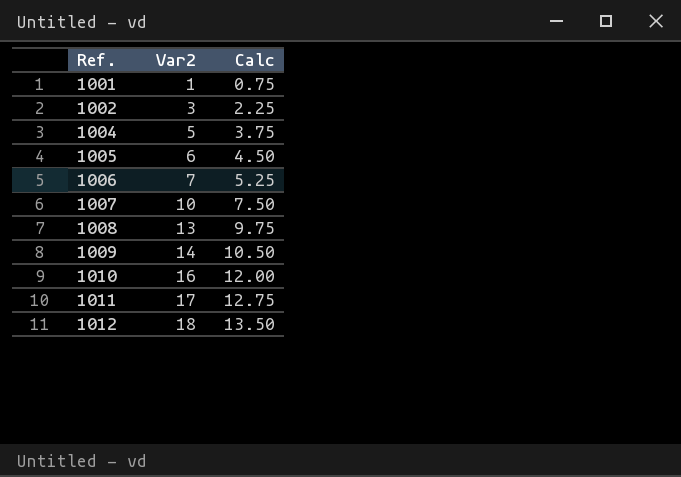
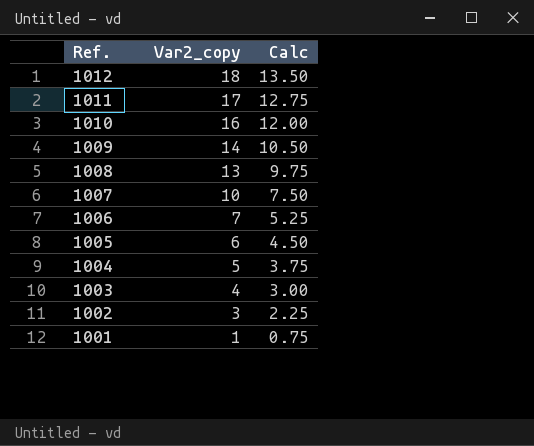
row order: Ref. ascending -> Ref. descending
column name: Var2 -> Var2_copy
row 1003: none -> 4 | 3.00

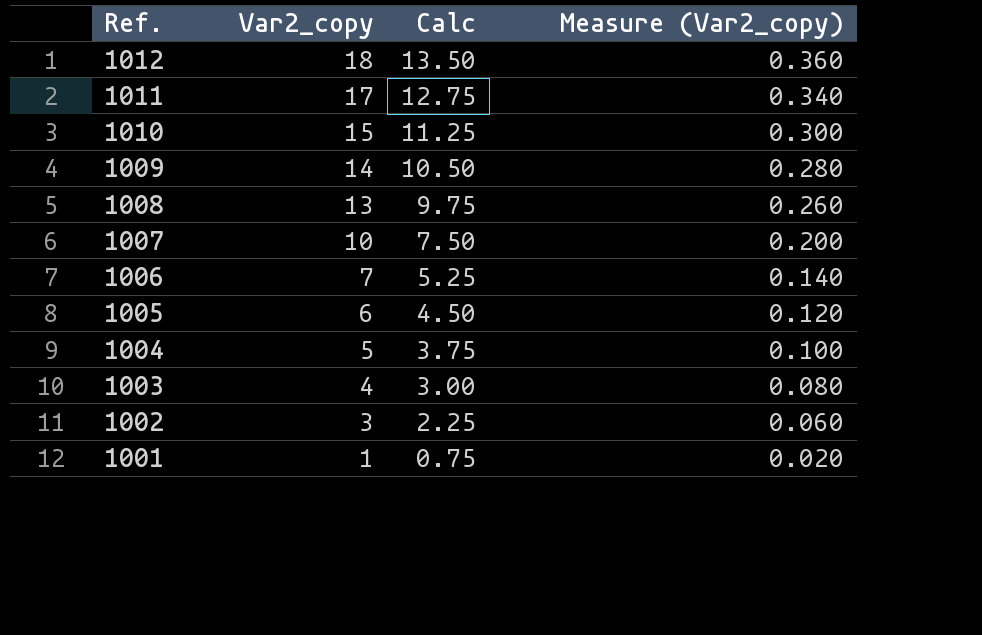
column Measure (Var2_copy) | formula: none -> [Var2_copy] * 0.02
1010 | Var2_copy: 16 -> 15
1010 | Calc: 12.00 -> 11.25

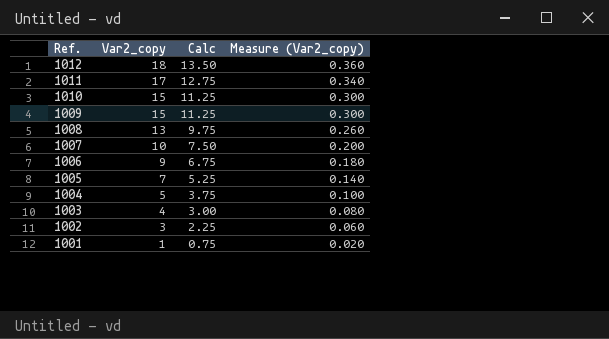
1009 | Var2_copy: 14 -> 15
1009 | Calc: 10.50 -> 11.25
1009 | Measure (Var2_copy): 0.280 -> 0.300
1006 | Var2_copy: 7 -> 9
1006 | Calc: 5.25 -> 6.75
1006 | Measure (Var2_copy): 0.140 -> 0.180
1005 | Var2_copy: 6 -> 7
1005 | Calc: 4.50 -> 5.25
1005 | Measure (Var2_copy): 0.120 -> 0.140

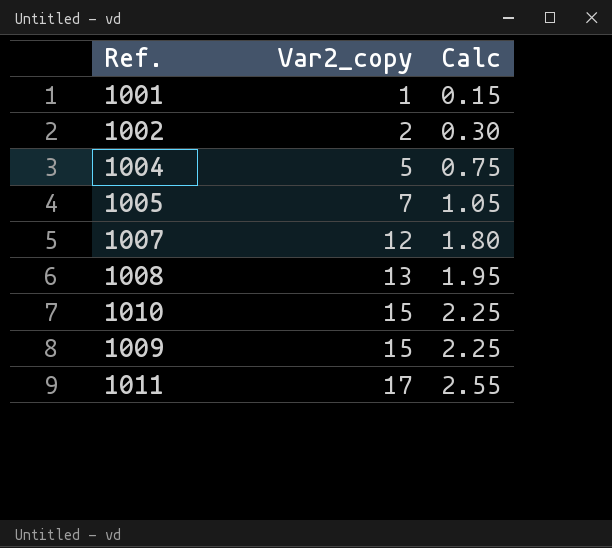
row order: Ref. descending -> Var2_copy ascending
column Measure (Var2_copy) | formula: [Var2_copy] * 0.02 -> none
column Calc | formula: [Var2_copy] * 0.75 -> [Var2_copy] * 0.15
row 1012: 18 | 13.50 | 0.360 -> none
row 1006: 9 | 6.75 | 0.180 -> none
row 1003: 4 | 3.00 | 0.080 -> none
1002 | Var2_copy: 3 -> 2
1007 | Var2_copy: 10 -> 12

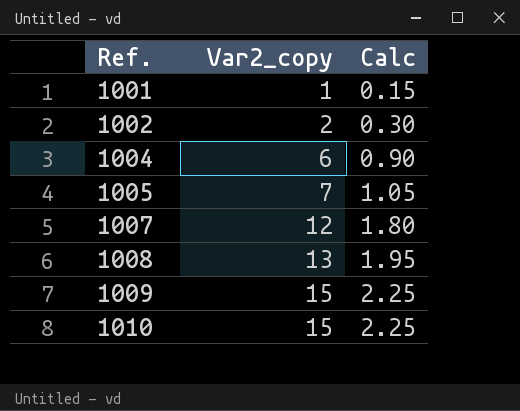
row order: Var2_copy ascending -> Ref. ascending
row 1011: 17 | 2.55 -> none
1004 | Var2_copy: 5 -> 6
1004 | Calc: 0.75 -> 0.90

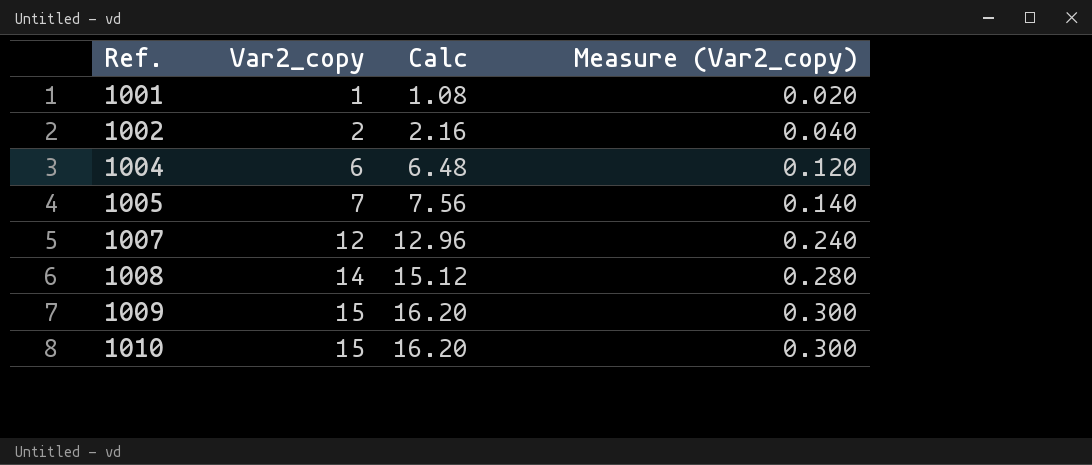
column Calc | formula: [Var2_copy] * 0.15 -> [Var2_copy] * 1.08
column Measure (Var2_copy) | formula: none -> [Var2_copy] * 0.02
1008 | Var2_copy: 13 -> 14

